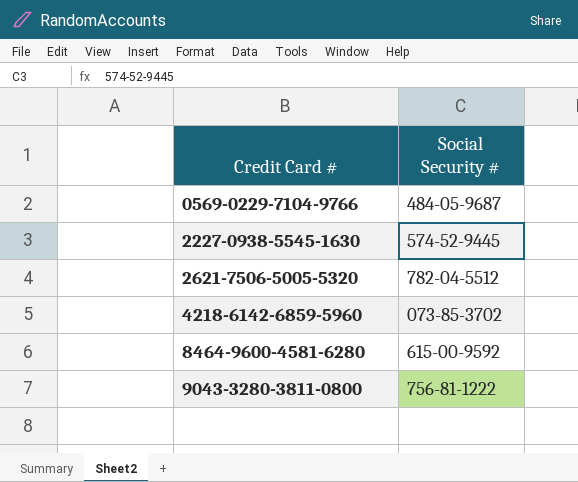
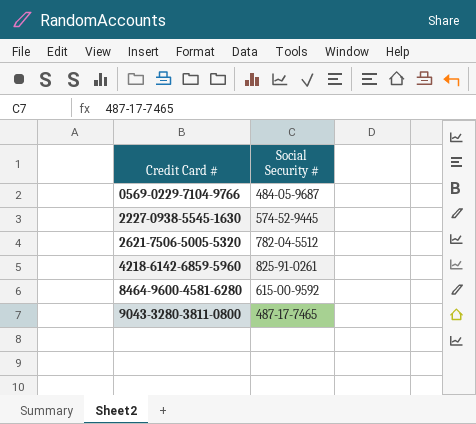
4218-6142-6859-5960 | Social Security #: 073-85-3702 -> 825-91-0261
9043-3280-3811-0800 | Social Security #: 756-81-1222 -> 487-17-7465

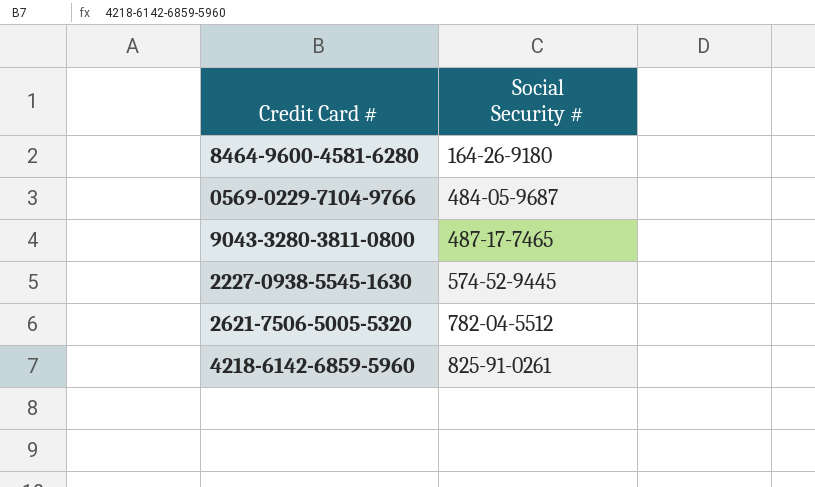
row order: Credit Card # ascending -> Social Security # ascending
8464-9600-4581-6280 | Social Security #: 615-00-9592 -> 164-26-9180

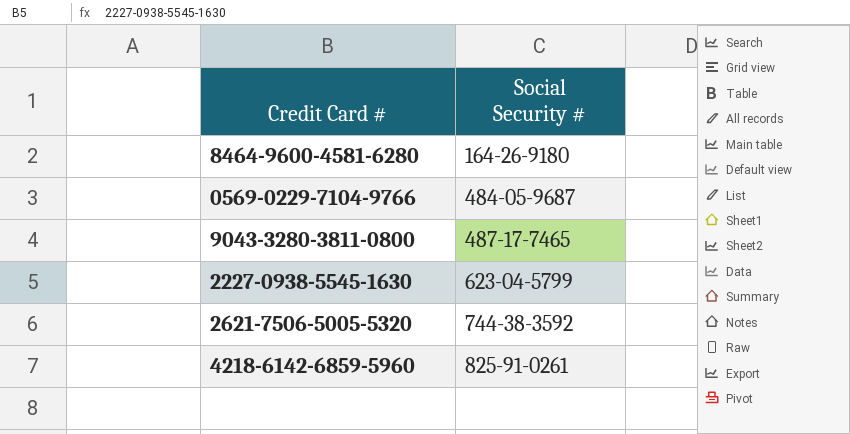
2227-0938-5545-1630 | Social Security #: 574-52-9445 -> 623-04-5799
2621-7506-5005-5320 | Social Security #: 782-04-5512 -> 744-38-3592

